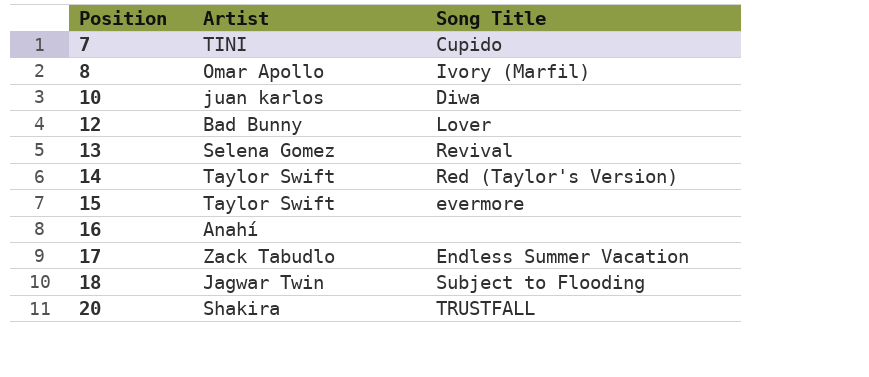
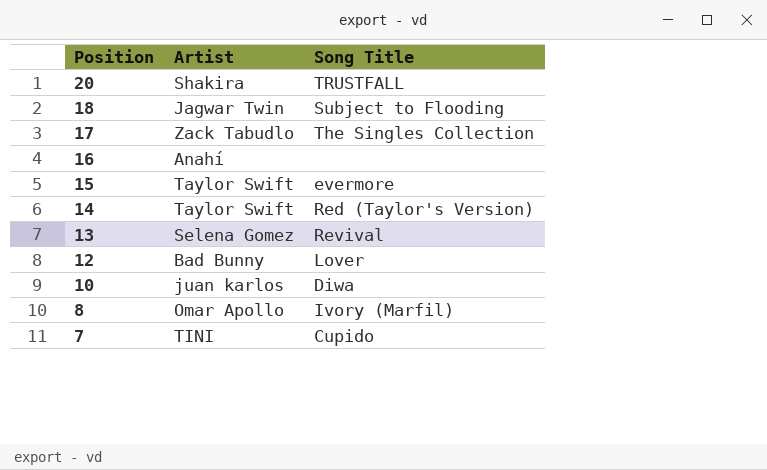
row order: Position ascending -> Position descending
17 | Song Title: Endless Summer Vacation -> The Singles Collection

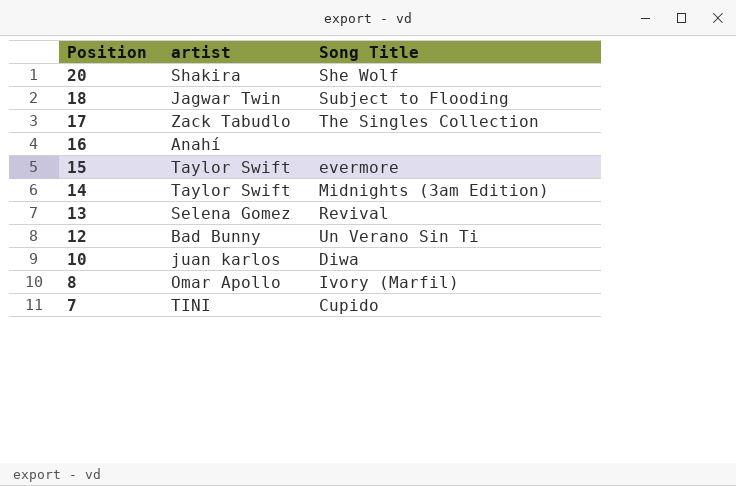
column name: Artist -> artist
20 | Song Title: TRUSTFALL -> She Wolf
14 | Song Title: Red (Taylor's Version) -> Midnights (3am Edition)
12 | Song Title: Lover -> Un Verano Sin Ti

